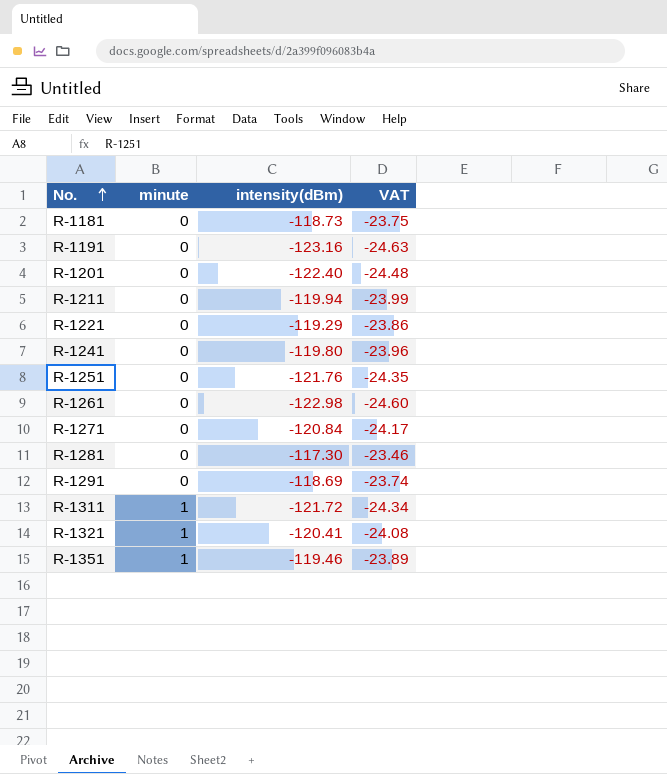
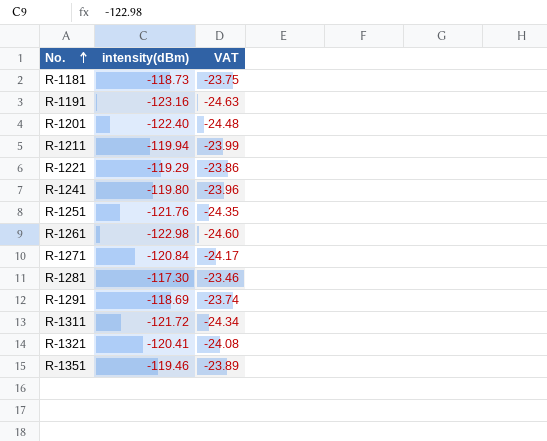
column minute | position: 2 -> none

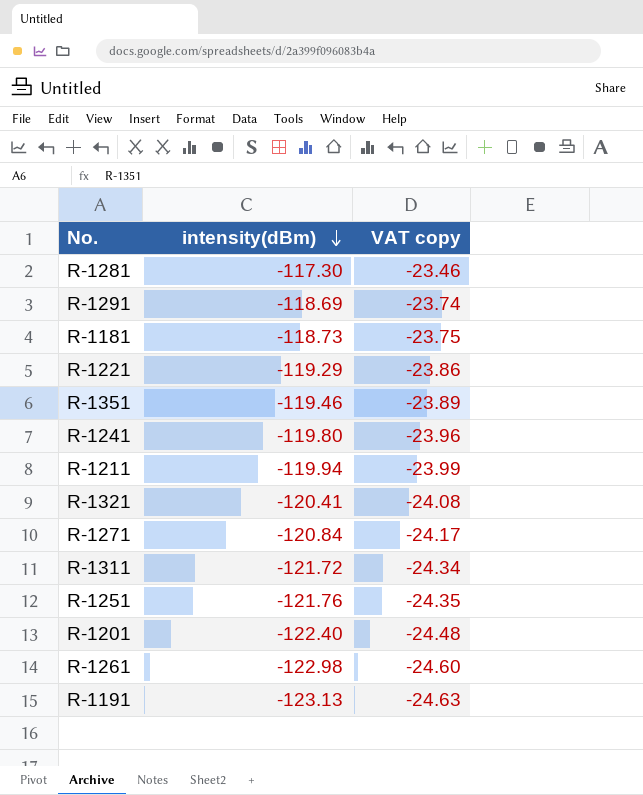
row order: No. ascending -> intensity(dBm) descending
column name: VAT -> VAT copy
R-1191 | intensity(dBm): -123.16 -> -123.13

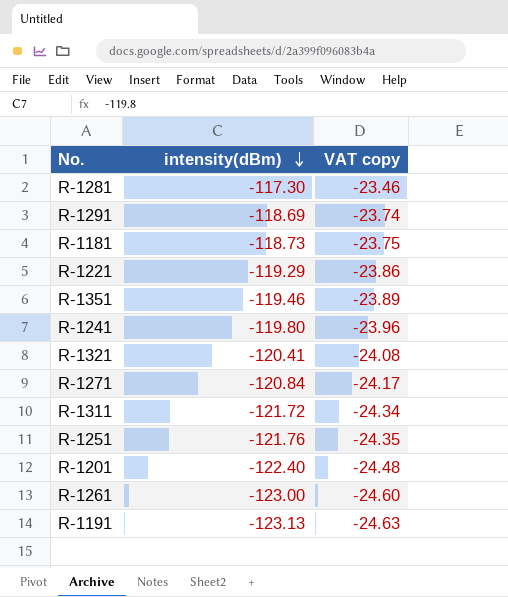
row R-1211: -119.94 | -23.99 -> none
R-1261 | intensity(dBm): -122.98 -> -123.00

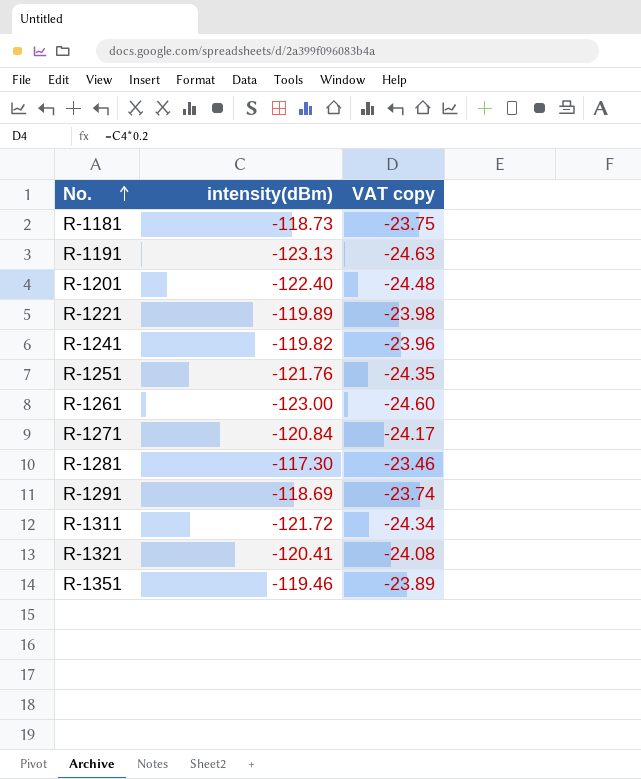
row order: intensity(dBm) descending -> No. ascending
R-1221 | intensity(dBm): -119.29 -> -119.89
R-1221 | VAT copy: -23.86 -> -23.98
R-1241 | intensity(dBm): -119.80 -> -119.82

